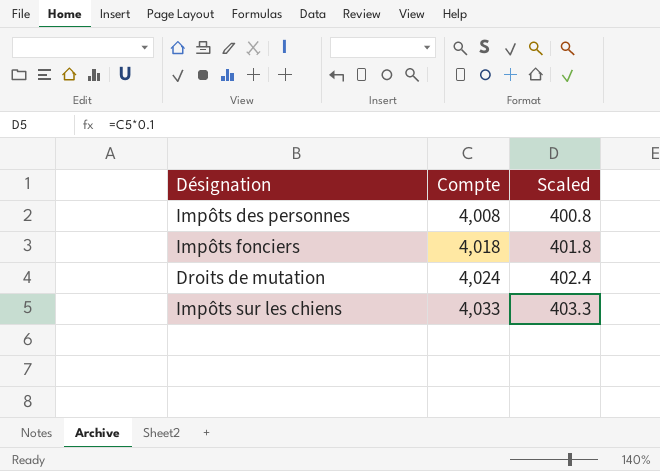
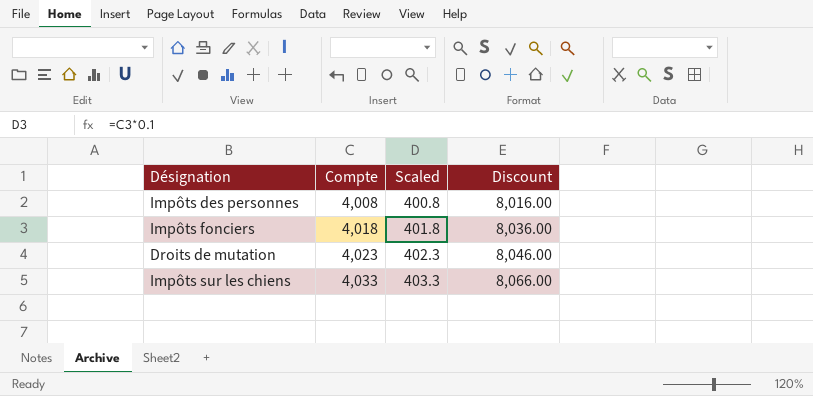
column Discount | formula: none -> [Compte] * 2
Droits de mutation | Compte: 4,024 -> 4,023
Droits de mutation | Scaled: 402.4 -> 402.3

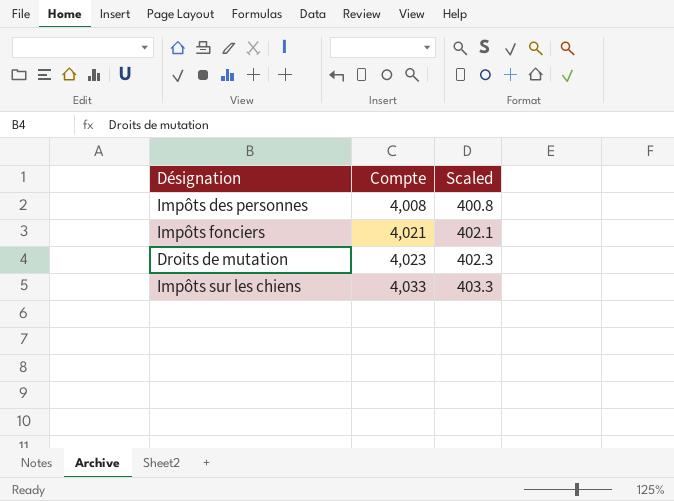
column Discount | formula: [Compte] * 2 -> none
Impôts fonciers | Compte: 4,018 -> 4,021
Impôts fonciers | Scaled: 401.8 -> 402.1

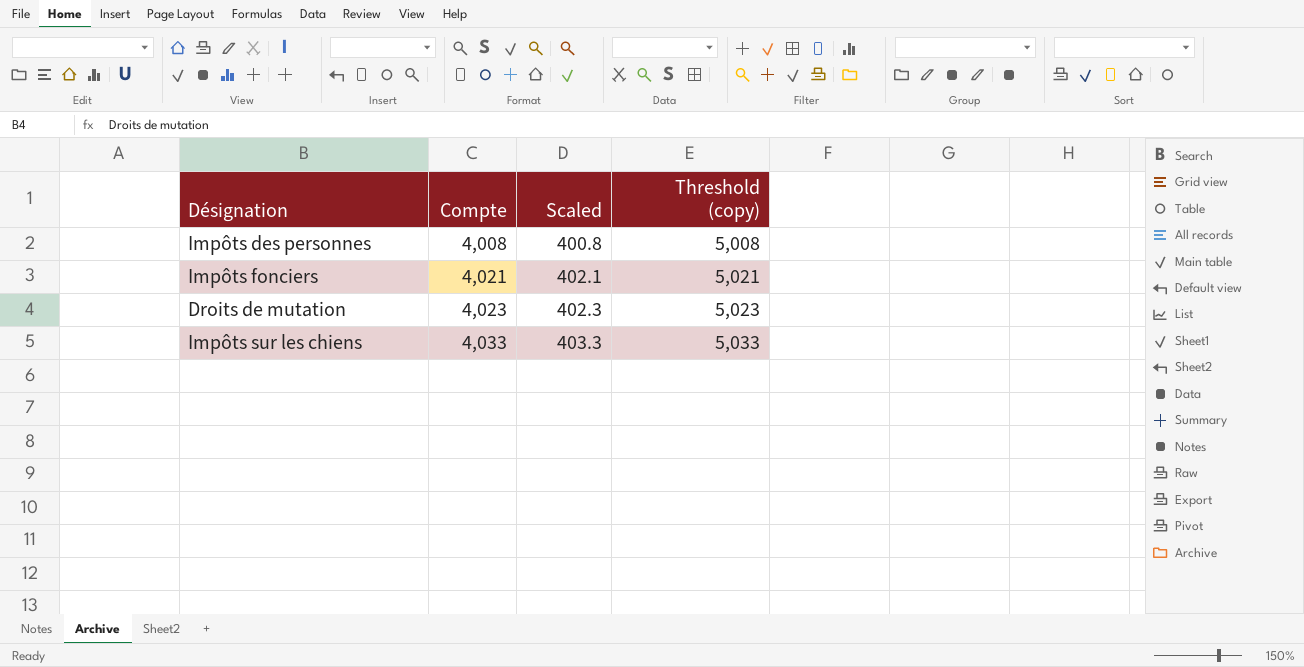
column Threshold (copy) | formula: none -> [Compte] + 1000

